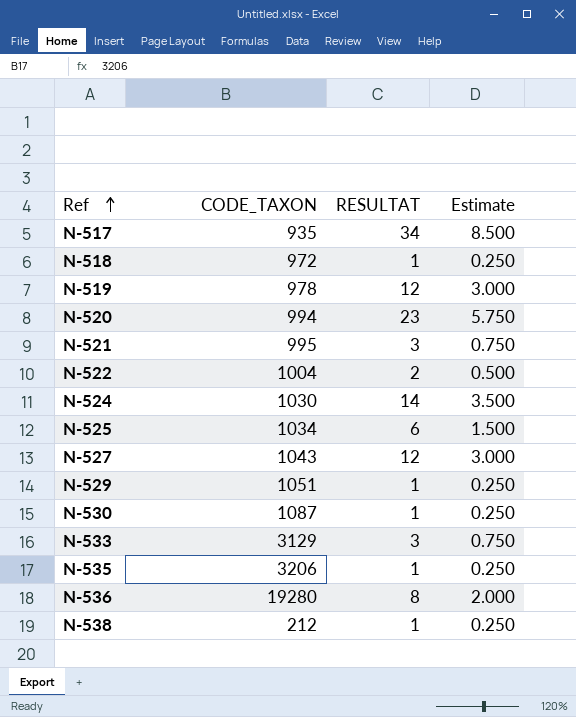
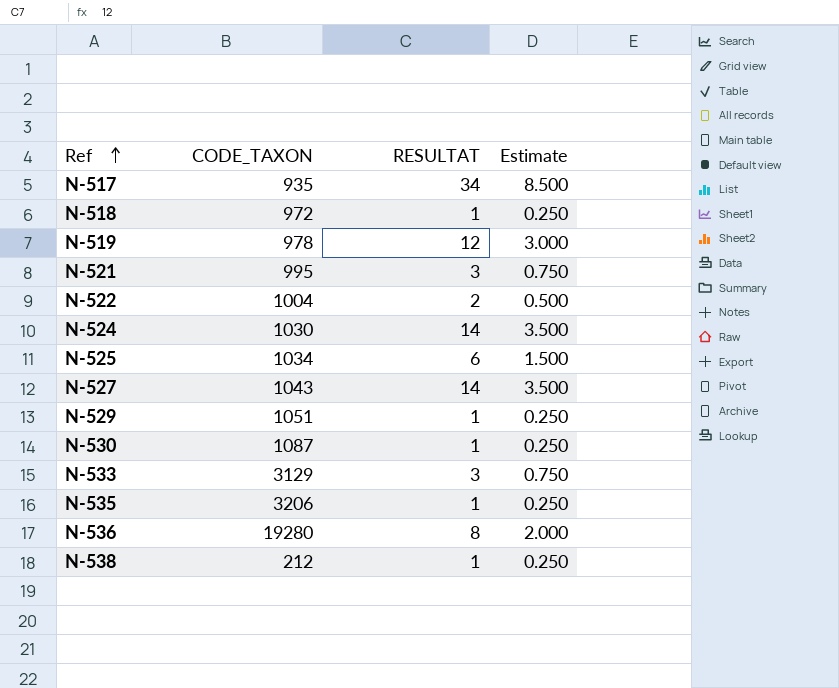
row N-520: 994 | 23 | 5.750 -> none
N-527 | RESULTAT: 12 -> 14
N-527 | Estimate: 3.000 -> 3.500

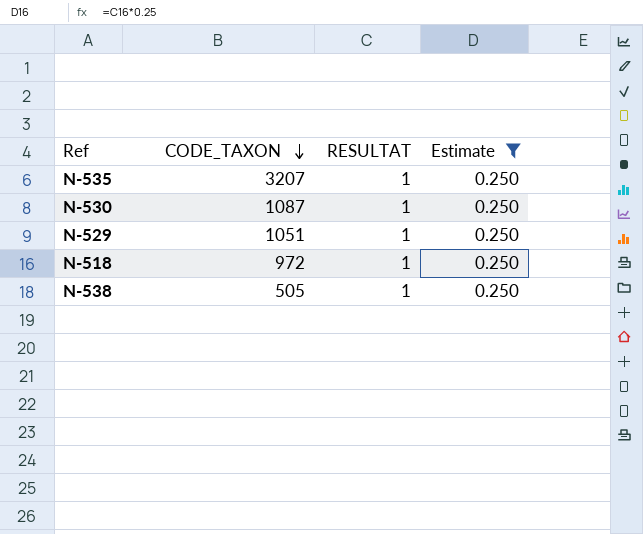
filter: none -> Estimate = 0.250
row order: Ref ascending -> CODE_TAXON descending
N-535 | CODE_TAXON: 3206 -> 3207
N-538 | CODE_TAXON: 212 -> 505

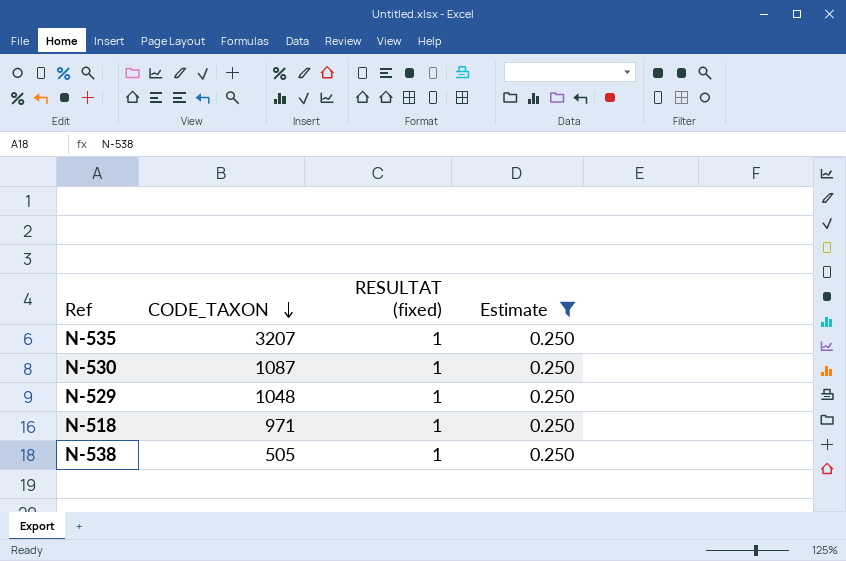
column name: RESULTAT -> RESULTAT (fixed)
N-529 | CODE_TAXON: 1051 -> 1048
N-518 | CODE_TAXON: 972 -> 971

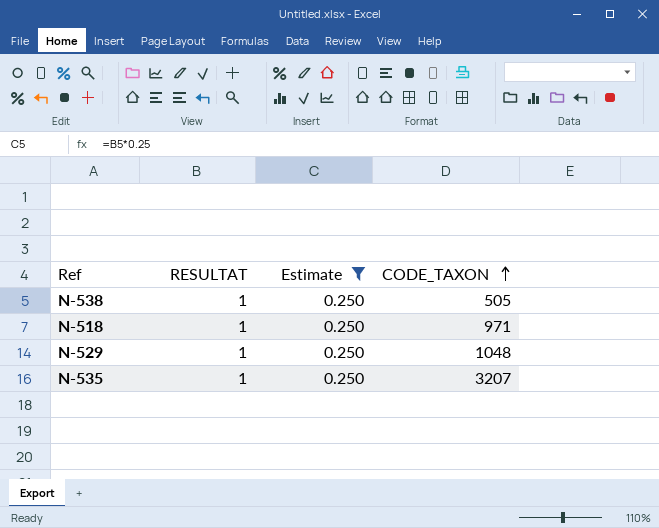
row order: CODE_TAXON descending -> CODE_TAXON ascending
column name: RESULTAT (fixed) -> RESULTAT
column CODE_TAXON | position: 2 -> 4
row N-530: 1087 | 1 | 0.250 -> none

